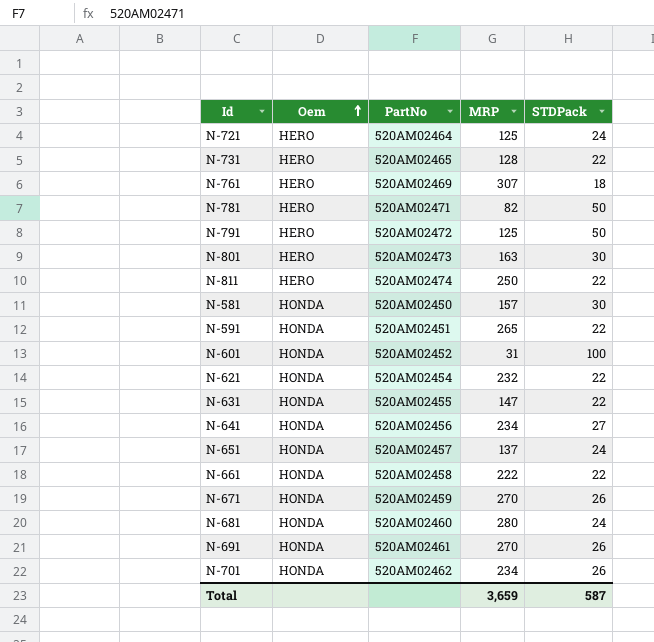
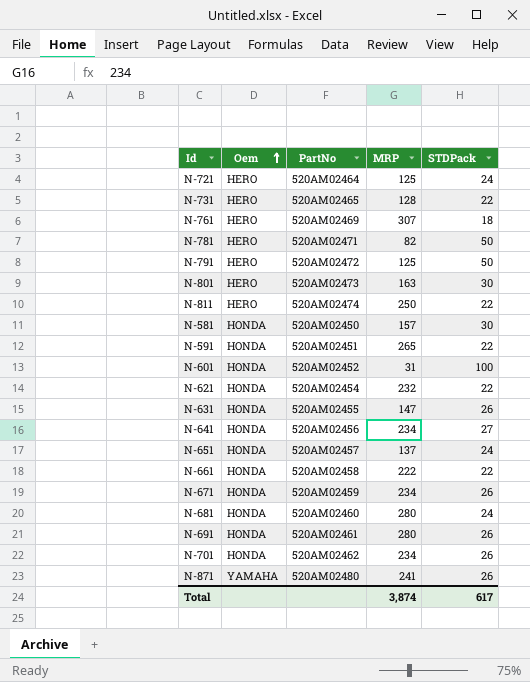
N-631 | STDPack: 22 -> 26
N-671 | MRP: 270 -> 234
N-691 | MRP: 270 -> 280
row N-871: none -> YAMAHA | 520AM02480 | 241 | 26
Total | MRP: 3,659 -> 3,874
Total | STDPack: 587 -> 617

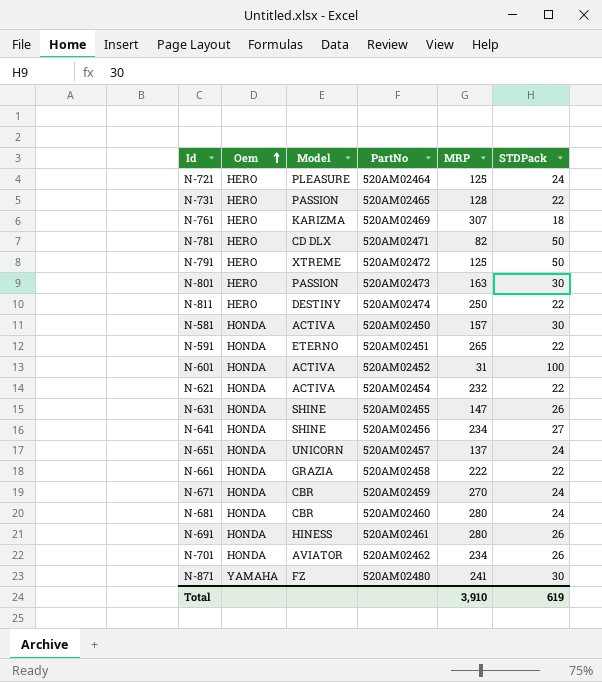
column Model | position: none -> 3
N-671 | MRP: 234 -> 270
N-671 | STDPack: 26 -> 24
N-871 | STDPack: 26 -> 30
Total | MRP: 3,874 -> 3,910
Total | STDPack: 617 -> 619

